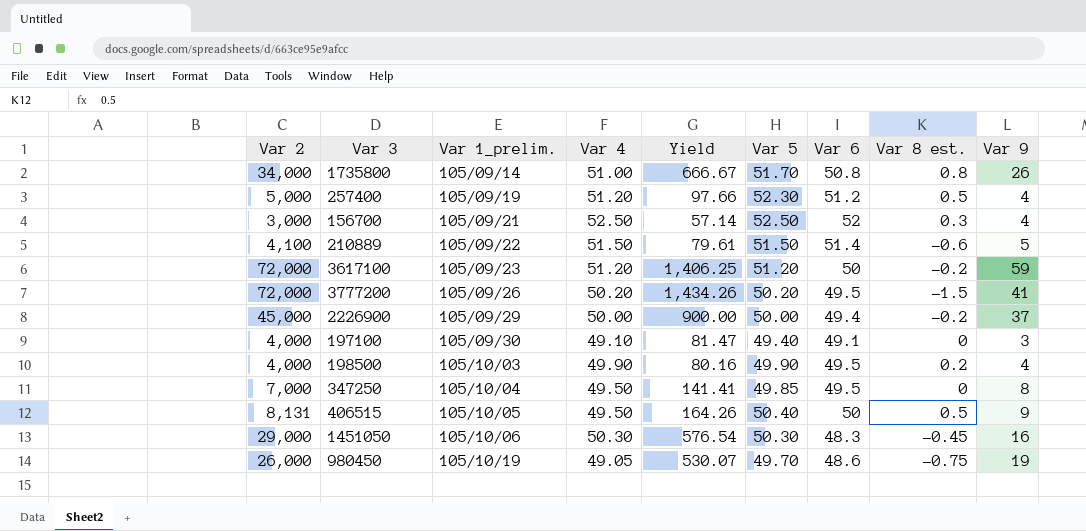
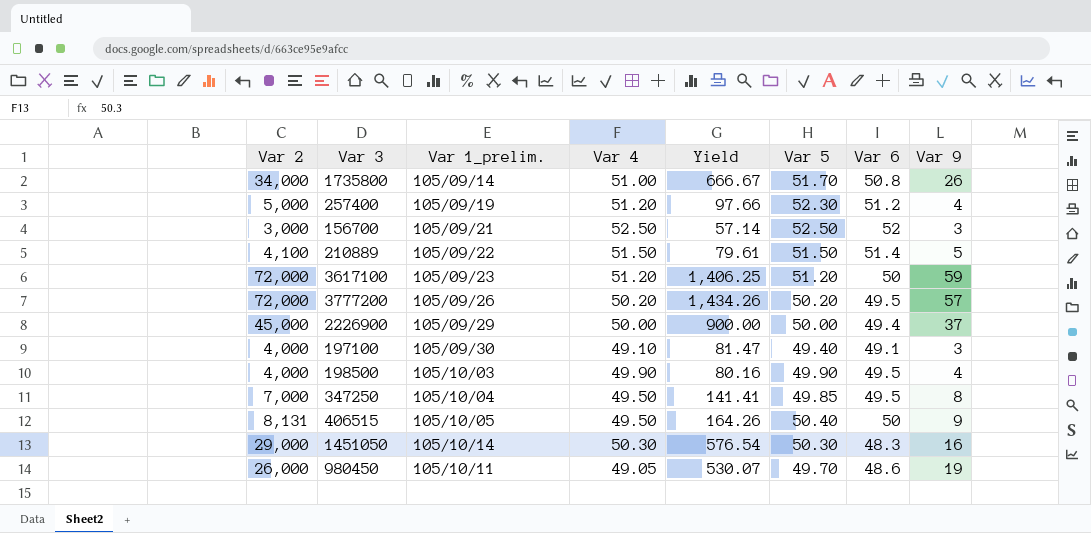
column Var 8 est. | position: 8 -> none
156700 | Var 9: 4 -> 3
3777200 | Var 9: 41 -> 57
1451050 | Var 1_prelim.: 105/10/06 -> 105/10/14
980450 | Var 1_prelim.: 105/10/19 -> 105/10/11

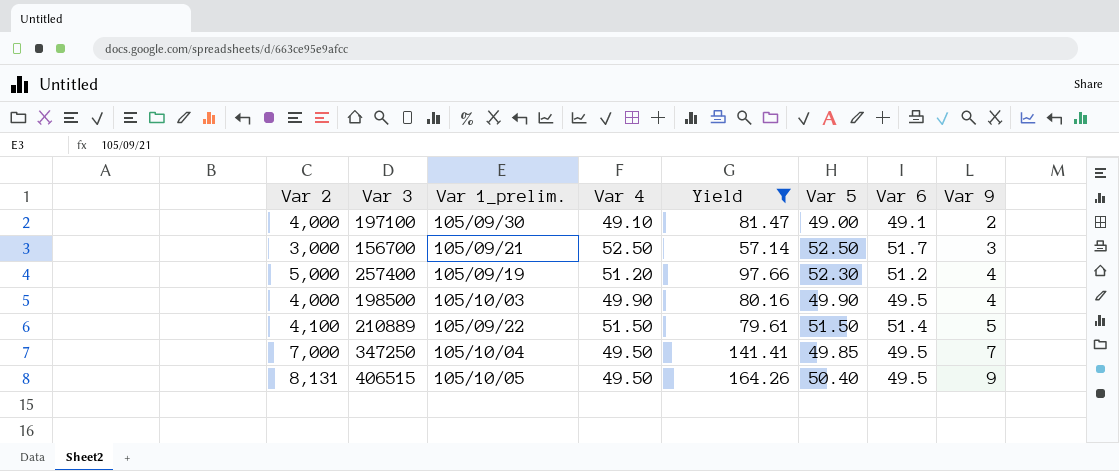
filter: none -> Yield <= 164.26
row order: none -> Var 9 ascending
197100 | Var 5: 49.40 -> 49.00
197100 | Var 9: 3 -> 2
156700 | Var 6: 52 -> 51.7
347250 | Var 9: 8 -> 7
406515 | Var 6: 50 -> 49.5

